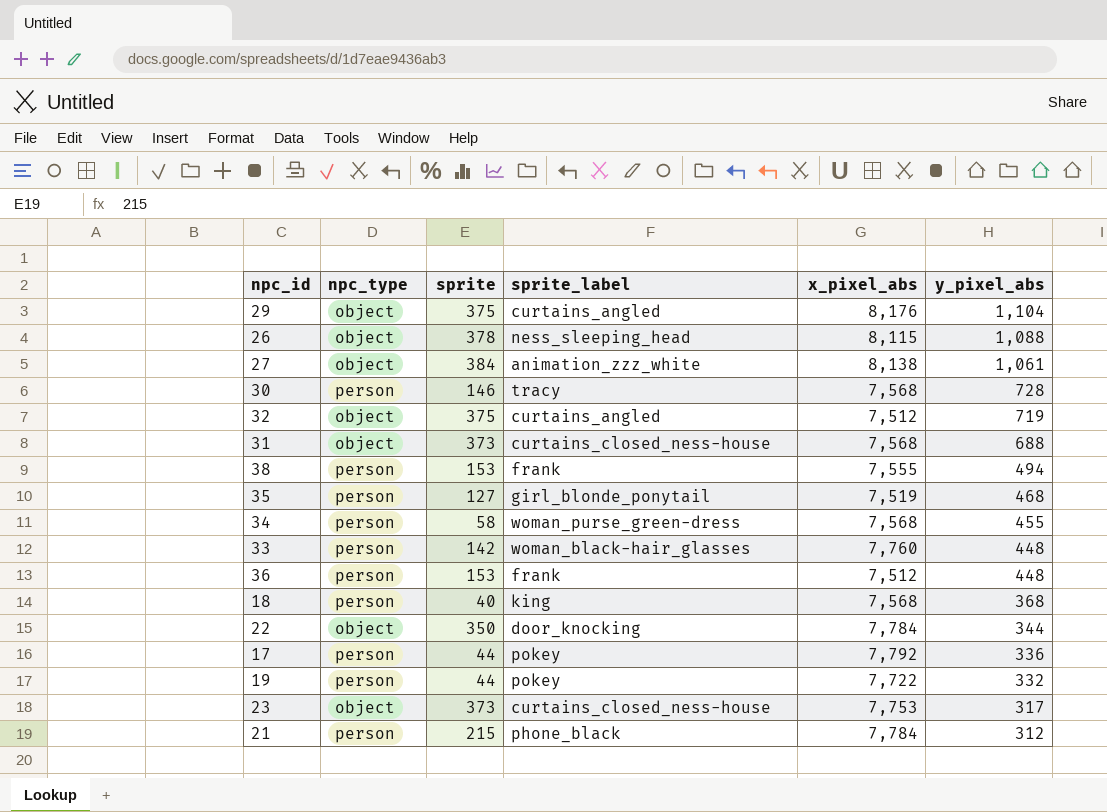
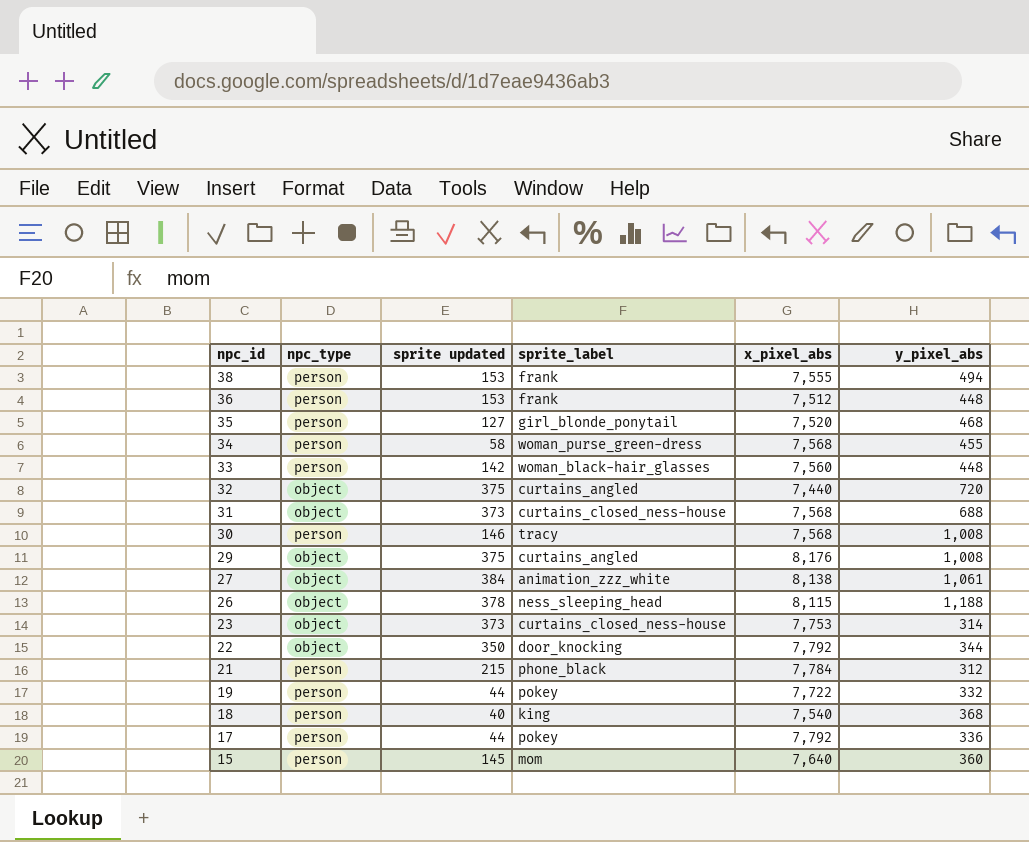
row order: y_pixel_abs descending -> npc_id descending
column name: sprite -> sprite updated
35 | x_pixel_abs: 7,519 -> 7,520
33 | x_pixel_abs: 7,760 -> 7,560
32 | x_pixel_abs: 7,512 -> 7,440
32 | y_pixel_abs: 719 -> 720
30 | y_pixel_abs: 728 -> 1,008
29 | y_pixel_abs: 1,104 -> 1,008
26 | y_pixel_abs: 1,088 -> 1,188
23 | y_pixel_abs: 317 -> 314
22 | x_pixel_abs: 7,784 -> 7,792
18 | x_pixel_abs: 7,568 -> 7,540
row 15: none -> person | 145 | mom | 7,640 | 360

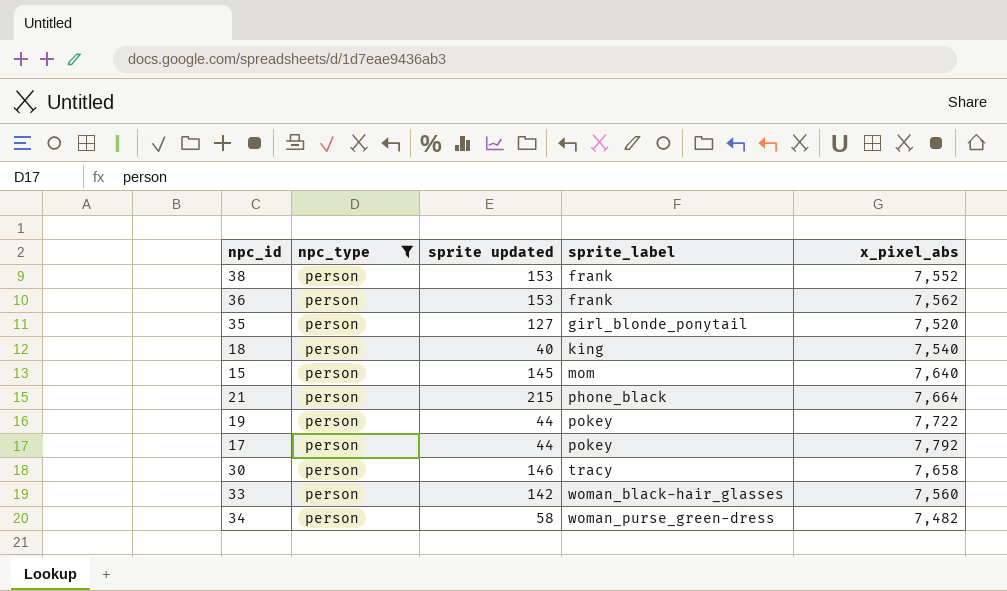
filter: none -> npc_type = person
row order: npc_id descending -> sprite_label ascending
column y_pixel_abs | position: 6 -> none
38 | x_pixel_abs: 7,555 -> 7,552
36 | x_pixel_abs: 7,512 -> 7,562
21 | x_pixel_abs: 7,784 -> 7,664
30 | x_pixel_abs: 7,568 -> 7,658
34 | x_pixel_abs: 7,568 -> 7,482

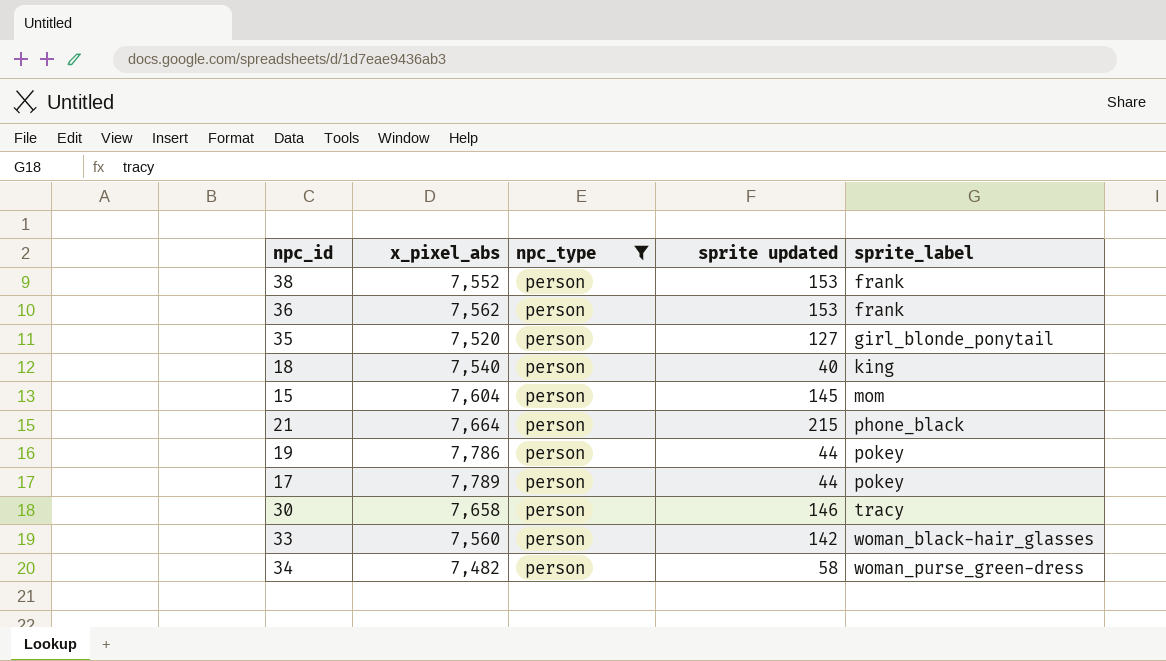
column x_pixel_abs | position: 5 -> 2
15 | x_pixel_abs: 7,640 -> 7,604
19 | x_pixel_abs: 7,722 -> 7,786
17 | x_pixel_abs: 7,792 -> 7,789

